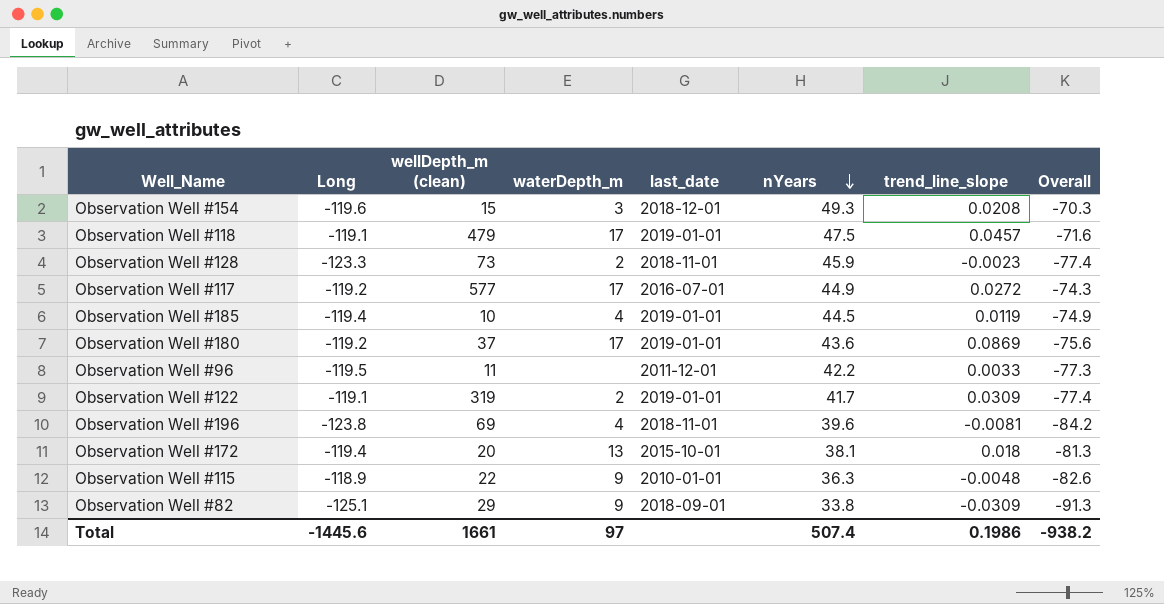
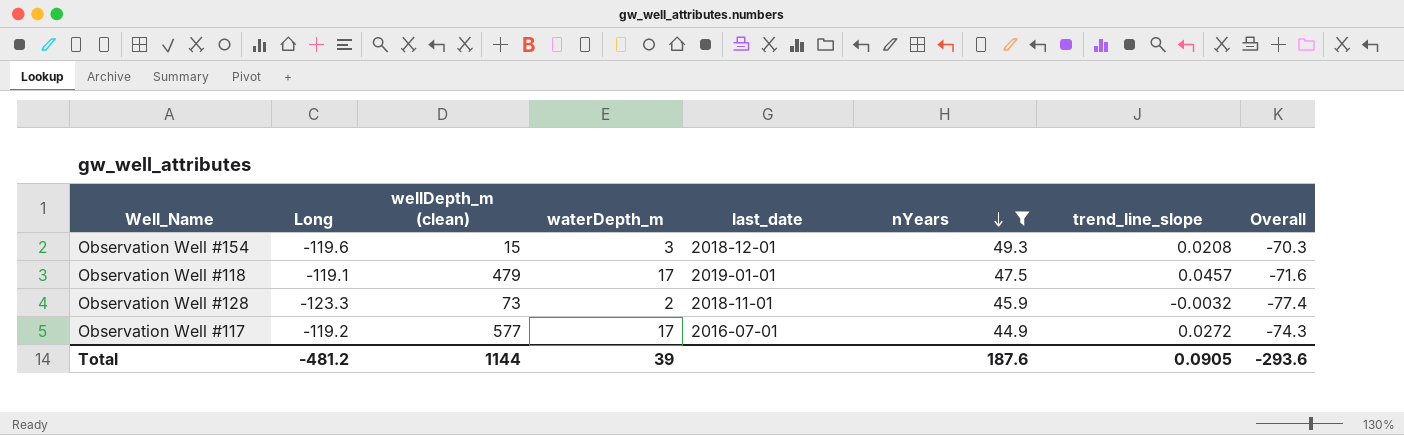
filter: none -> nYears >= 44.9
Observation Well #128 | trend_line_slope: -0.0023 -> -0.0032
Total | Long: -1445.6 -> -481.2
Total | wellDepth_m (clean): 1661 -> 1144
Total | waterDepth_m: 97 -> 39
Total | nYears: 507.4 -> 187.6
Total | trend_line_slope: 0.1986 -> 0.0905
Total | Overall: -938.2 -> -293.6

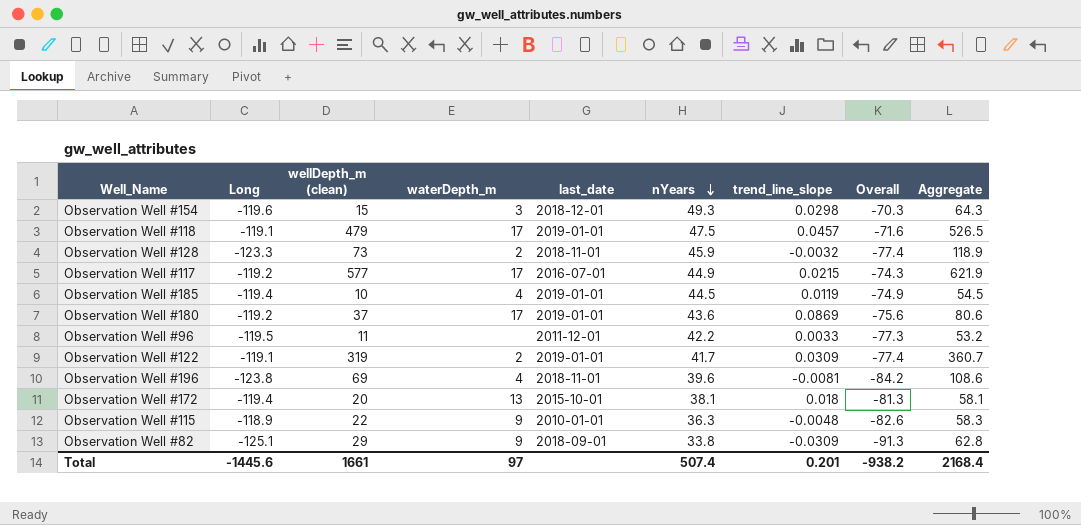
filter: nYears >= 44.9 -> none
column Aggregate | formula: none -> [wellDepth_m (clean)] + [nYears]
Observation Well #154 | trend_line_slope: 0.0208 -> 0.0298
Observation Well #117 | trend_line_slope: 0.0272 -> 0.0215
Total | Long: -481.2 -> -1445.6
Total | wellDepth_m (clean): 1144 -> 1661
Total | waterDepth_m: 39 -> 97
Total | nYears: 187.6 -> 507.4
Total | trend_line_slope: 0.0905 -> 0.201
Total | Overall: -293.6 -> -938.2

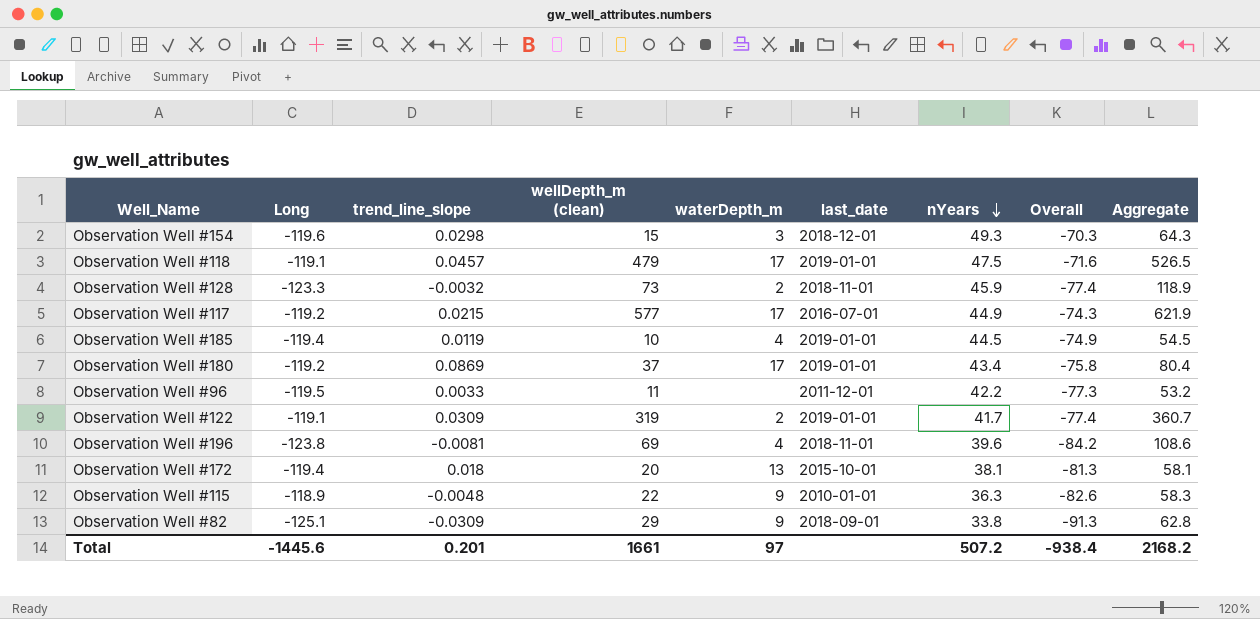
column trend_line_slope | position: 7 -> 3
Observation Well #180 | nYears: 43.6 -> 43.4
Observation Well #180 | Overall: -75.6 -> -75.8
Observation Well #180 | Aggregate: 80.6 -> 80.4
Total | nYears: 507.4 -> 507.2
Total | Overall: -938.2 -> -938.4
Total | Aggregate: 2168.4 -> 2168.2

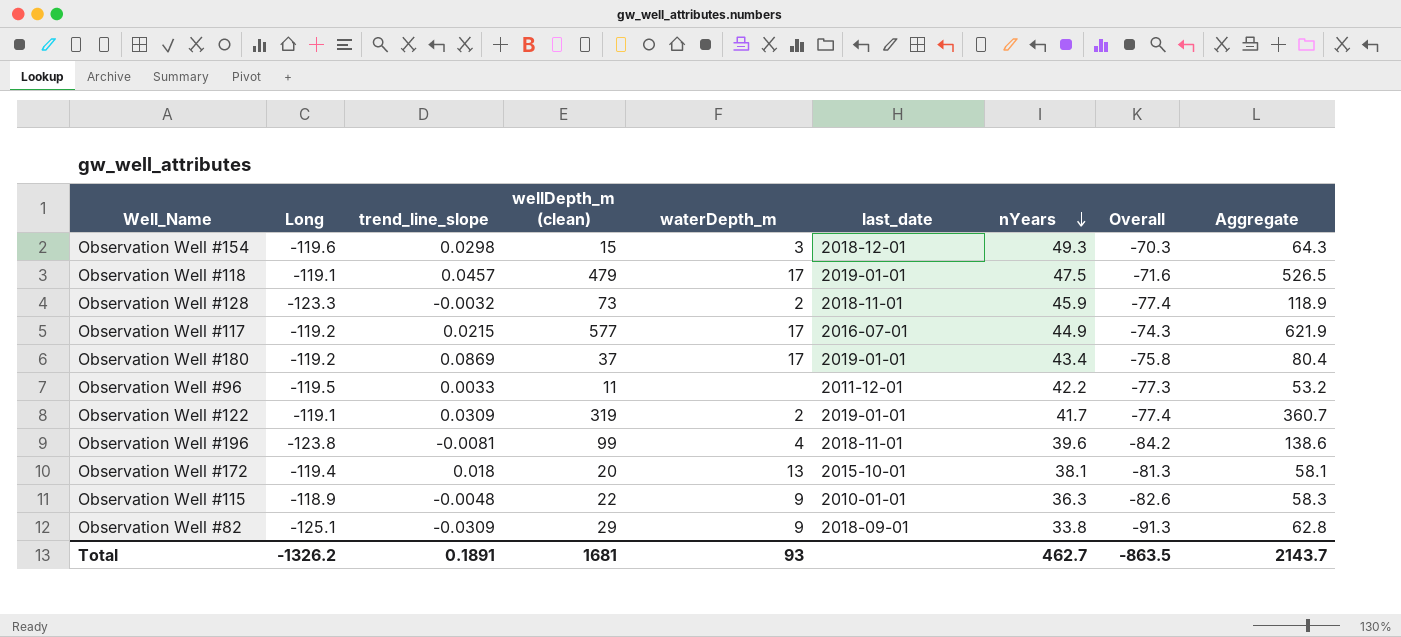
row Observation Well #185: -119.4 | 0.0119 | 10 | 4 | 2019-01-01 | 44.5 | -74.9 | 54.5 -> none
Observation Well #196 | wellDepth_m (clean): 69 -> 99
Observation Well #196 | Aggregate: 108.6 -> 138.6
Total | Long: -1445.6 -> -1326.2
Total | trend_line_slope: 0.201 -> 0.1891
Total | wellDepth_m (clean): 1661 -> 1681
Total | waterDepth_m: 97 -> 93
Total | nYears: 507.2 -> 462.7
Total | Overall: -938.4 -> -863.5
Total | Aggregate: 2168.2 -> 2143.7

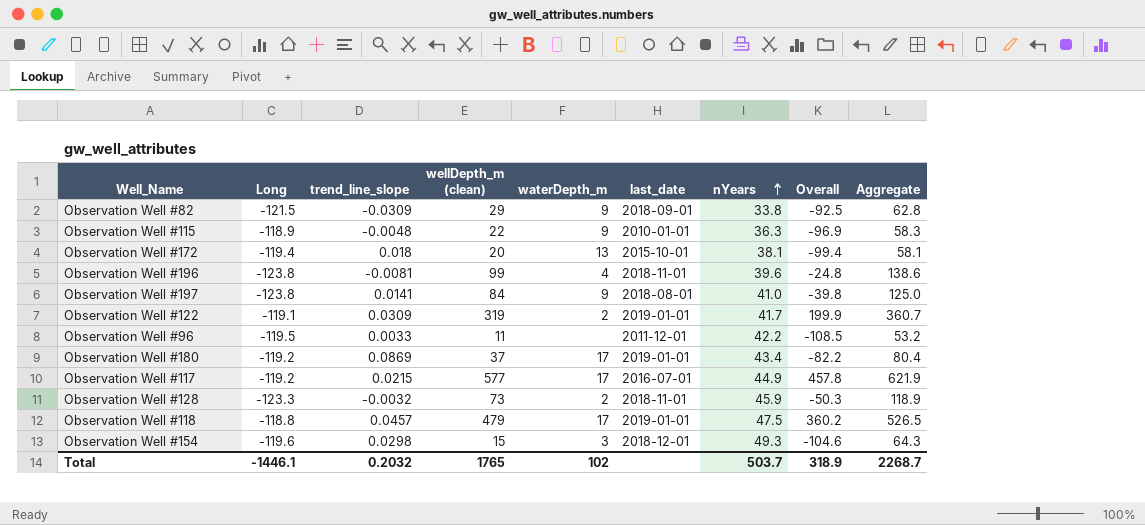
row order: nYears descending -> nYears ascending
column Overall | formula: [Long] + [nYears] -> [Long] + [wellDepth_m (clean)]
Observation Well #82 | Long: -125.1 -> -121.5
row Observation Well #197: none -> -123.8 | 0.0141 | 84 | 9 | 2018-08-01 | 41.0 | -39.8 | 125.0
Observation Well #118 | Long: -119.1 -> -118.8
Total | Long: -1326.2 -> -1446.1
Total | trend_line_slope: 0.1891 -> 0.2032
Total | wellDepth_m (clean): 1681 -> 1765
Total | waterDepth_m: 93 -> 102
Total | nYears: 462.7 -> 503.7
Total | Overall: -863.5 -> 318.9
Total | Aggregate: 2143.7 -> 2268.7

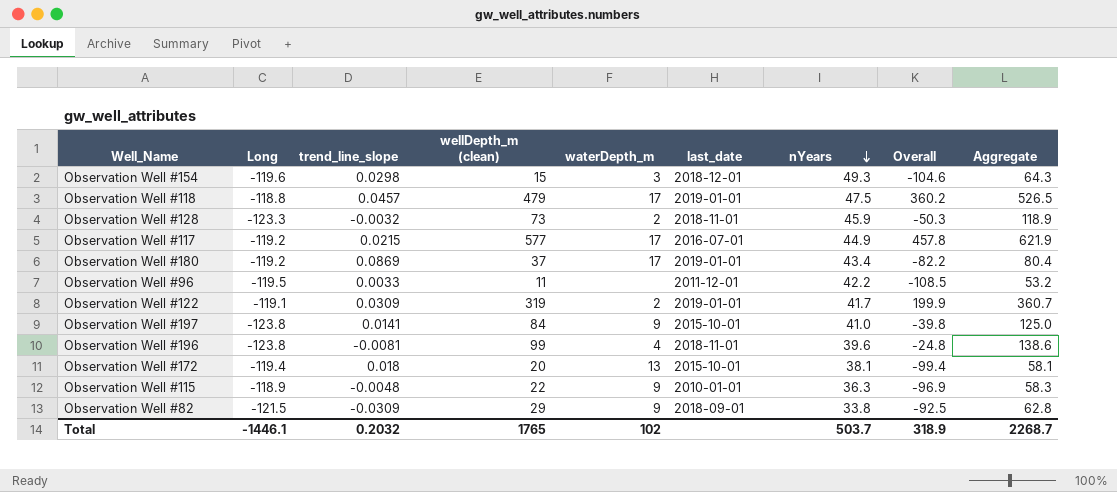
row order: nYears ascending -> nYears descending
Observation Well #197 | last_date: 2018-08-01 -> 2015-10-01

